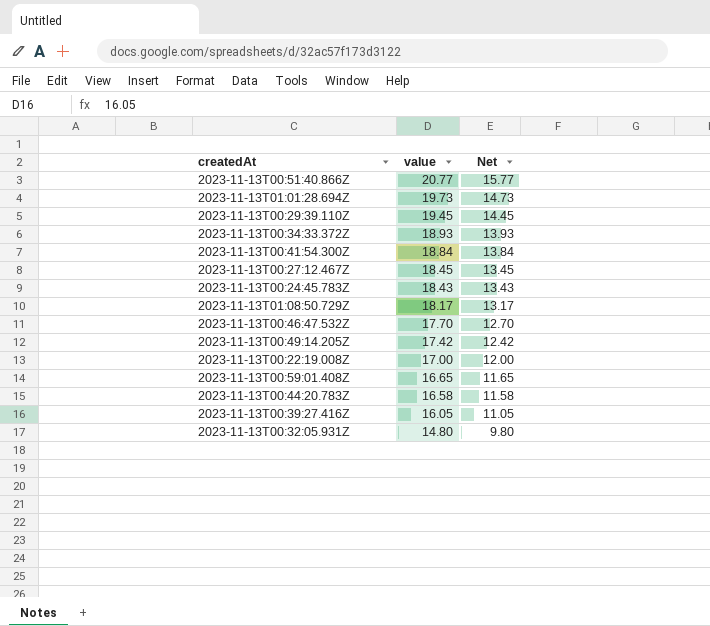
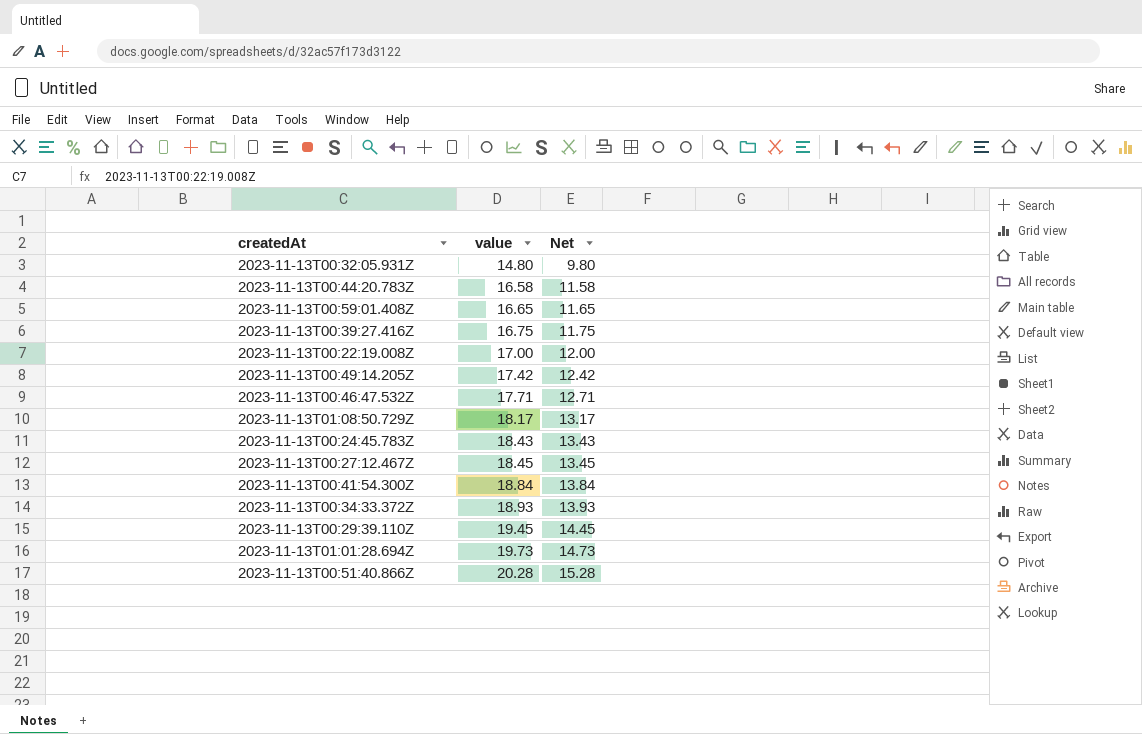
row order: value descending -> value ascending
2023-11-13T00:39:27.416Z | value: 16.05 -> 16.75
2023-11-13T00:39:27.416Z | Net: 11.05 -> 11.75
2023-11-13T00:46:47.532Z | value: 17.70 -> 17.71
2023-11-13T00:46:47.532Z | Net: 12.70 -> 12.71
2023-11-13T00:51:40.866Z | value: 20.77 -> 20.28
2023-11-13T00:51:40.866Z | Net: 15.77 -> 15.28

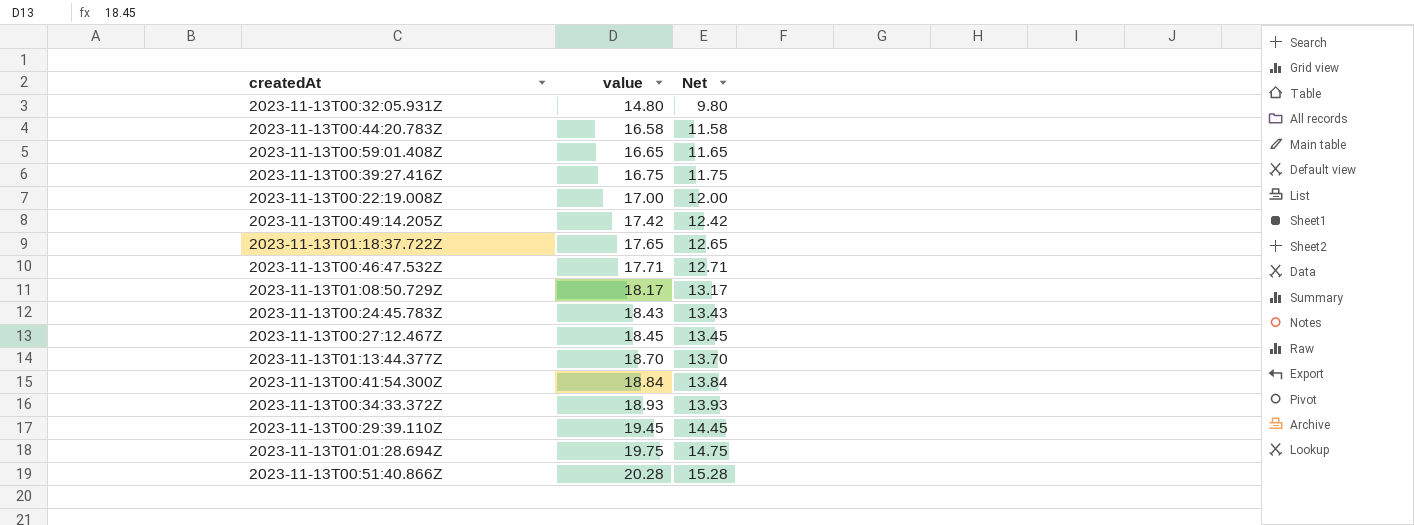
row 2023-11-13T01:18:37.722Z: none -> 17.65 | 12.65
row 2023-11-13T01:13:44.377Z: none -> 18.70 | 13.70
2023-11-13T01:01:28.694Z | value: 19.73 -> 19.75
2023-11-13T01:01:28.694Z | Net: 14.73 -> 14.75

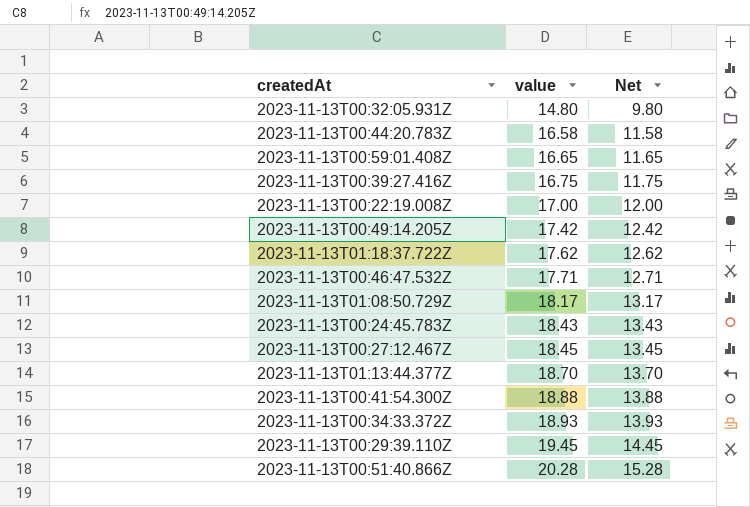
row 2023-11-13T01:01:28.694Z: 19.75 | 14.75 -> none
2023-11-13T01:18:37.722Z | value: 17.65 -> 17.62
2023-11-13T01:18:37.722Z | Net: 12.65 -> 12.62
2023-11-13T00:41:54.300Z | value: 18.84 -> 18.88
2023-11-13T00:41:54.300Z | Net: 13.84 -> 13.88

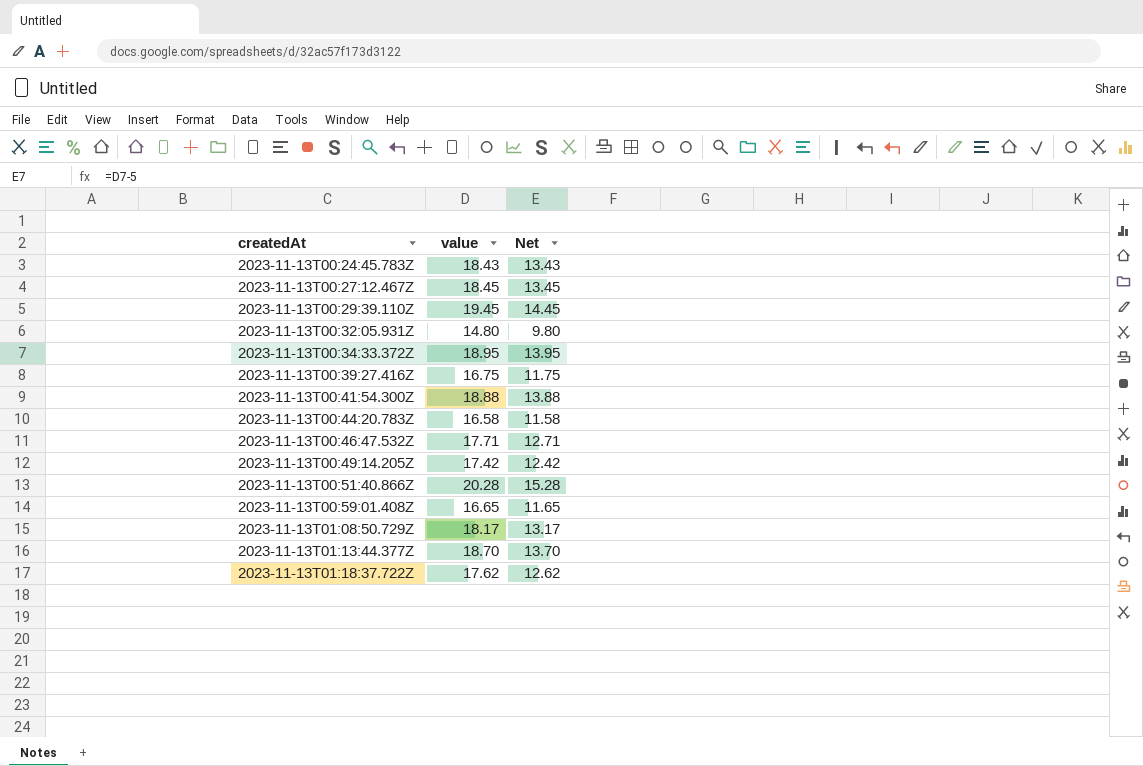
row order: value ascending -> createdAt ascending
row 2023-11-13T00:22:19.008Z: 17.00 | 12.00 -> none
2023-11-13T00:34:33.372Z | value: 18.93 -> 18.95
2023-11-13T00:34:33.372Z | Net: 13.93 -> 13.95

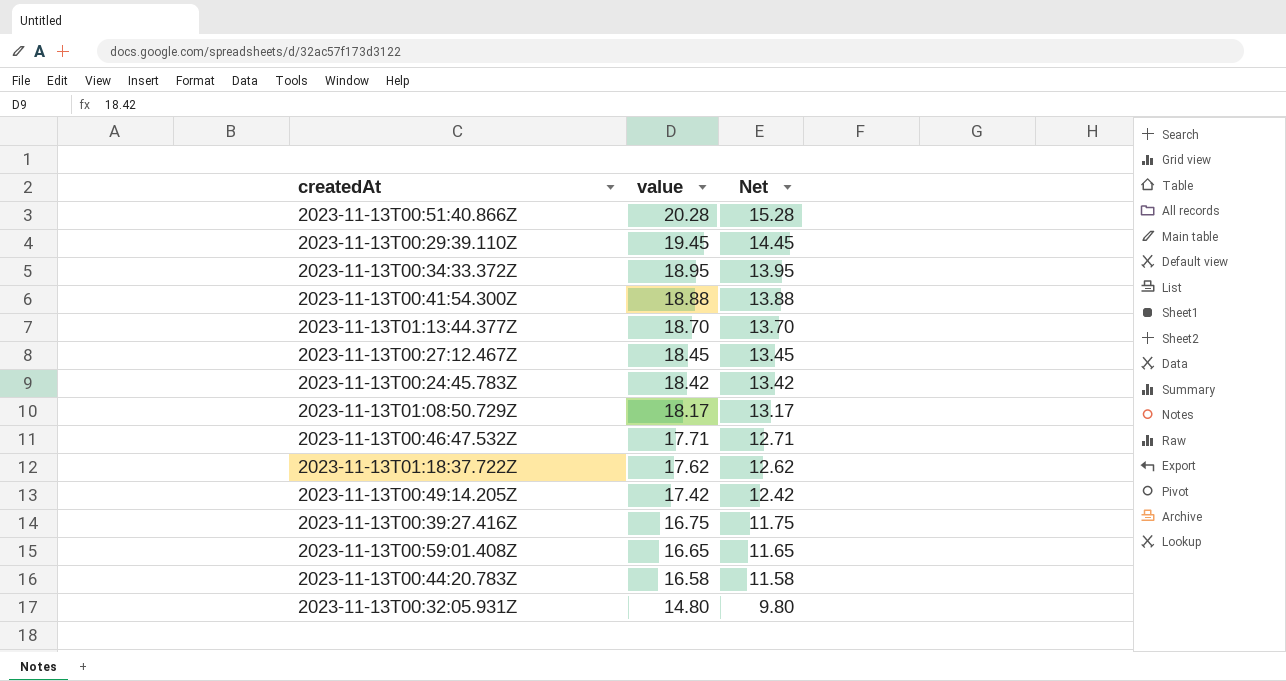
row order: createdAt ascending -> value descending
2023-11-13T00:24:45.783Z | value: 18.43 -> 18.42
2023-11-13T00:24:45.783Z | Net: 13.43 -> 13.42

